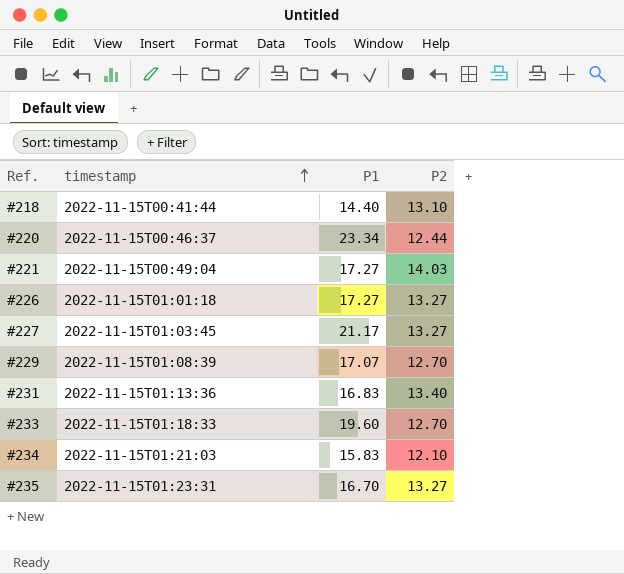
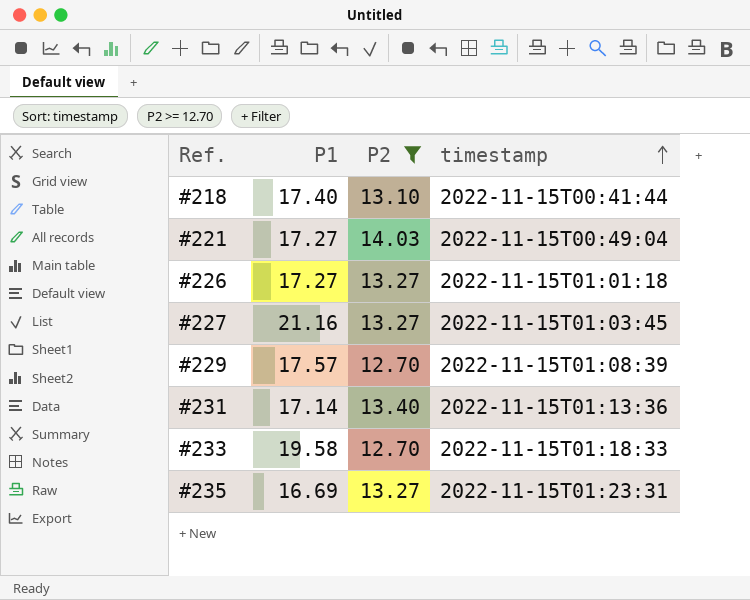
filter: none -> P2 >= 12.70
column timestamp | position: 2 -> 4
#218 | P1: 14.40 -> 17.40
#227 | P1: 21.17 -> 21.16
#229 | P1: 17.07 -> 17.57
#231 | P1: 16.83 -> 17.14
#233 | P1: 19.60 -> 19.58
#235 | P1: 16.70 -> 16.69

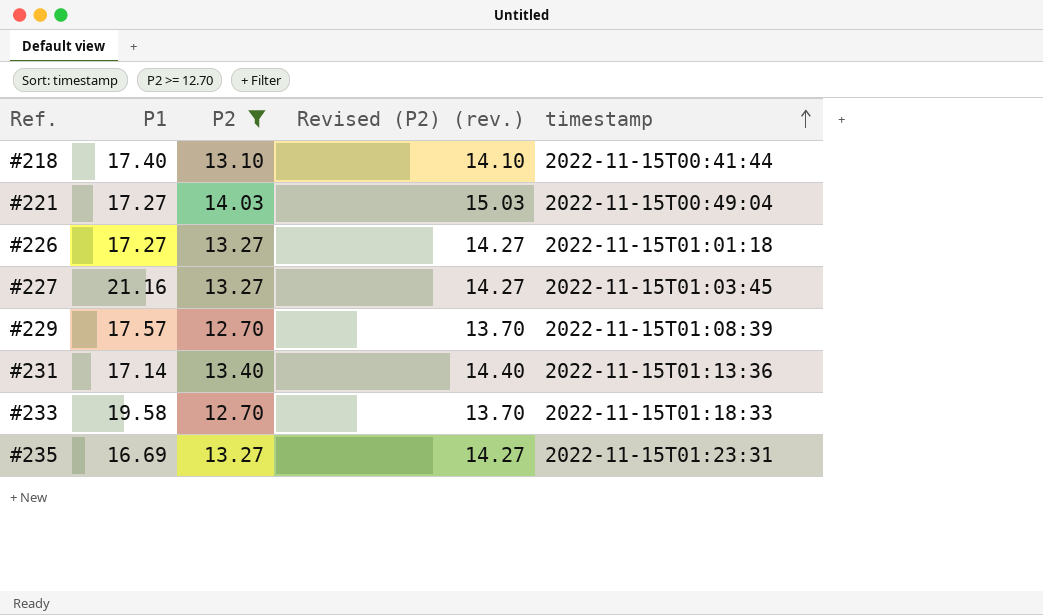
column Revised (P2) (rev.) | formula: none -> [P2] + 1

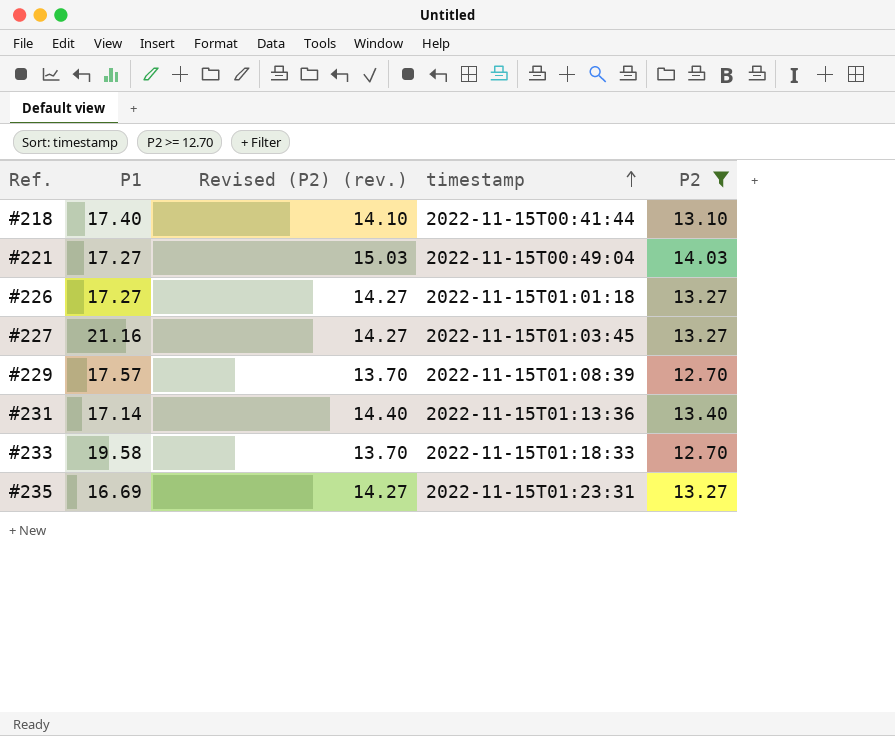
column P2 | position: 3 -> 5

